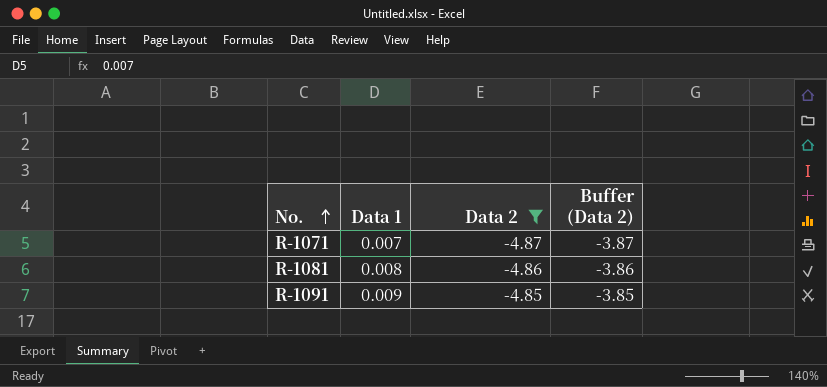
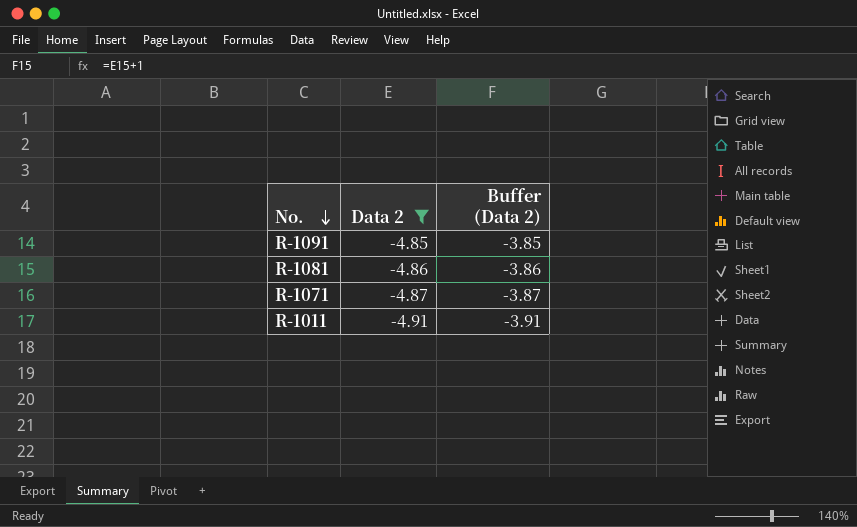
row order: No. ascending -> No. descending
column Data 1 | position: 2 -> none
row R-1011: none -> -4.91 | -3.91

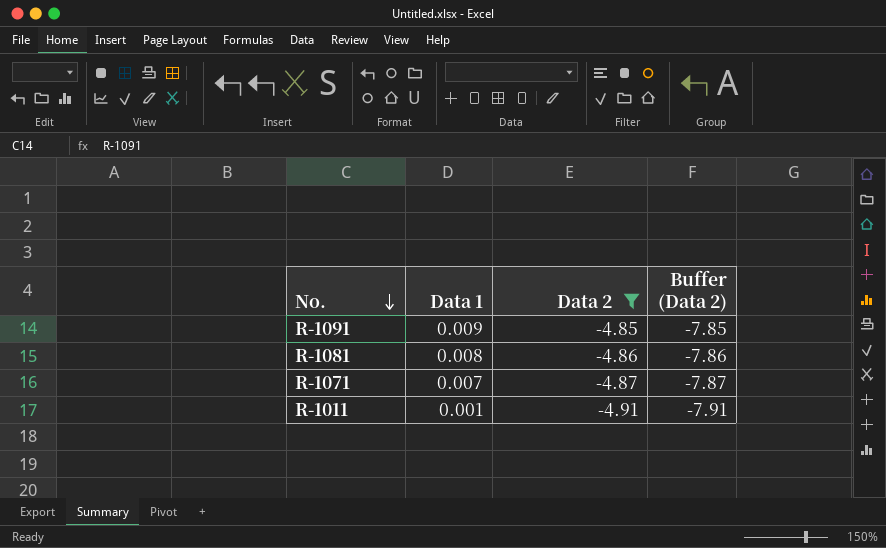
column Data 1 | position: none -> 2
column Buffer (Data 2) | formula: [Data 2] + 1 -> [Data 2] - 3

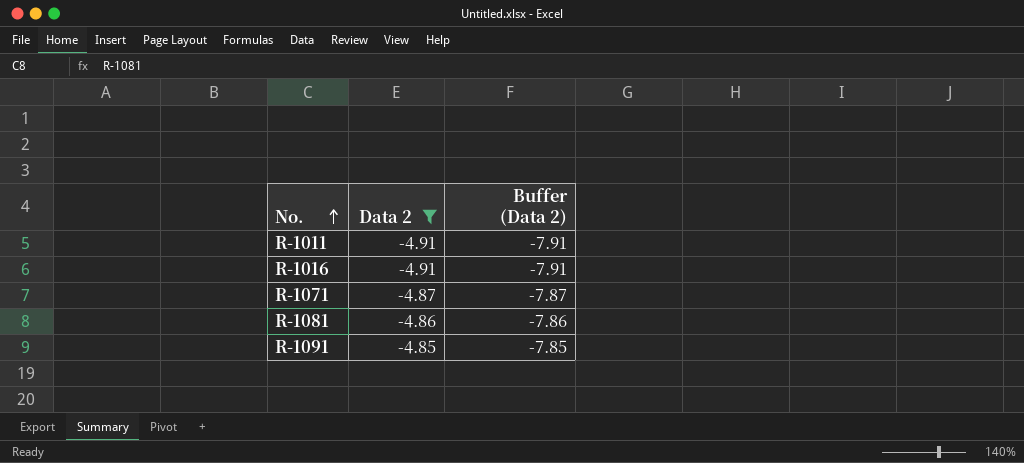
row order: No. descending -> No. ascending
column Data 1 | position: 2 -> none
row R-1016: none -> -4.91 | -7.91

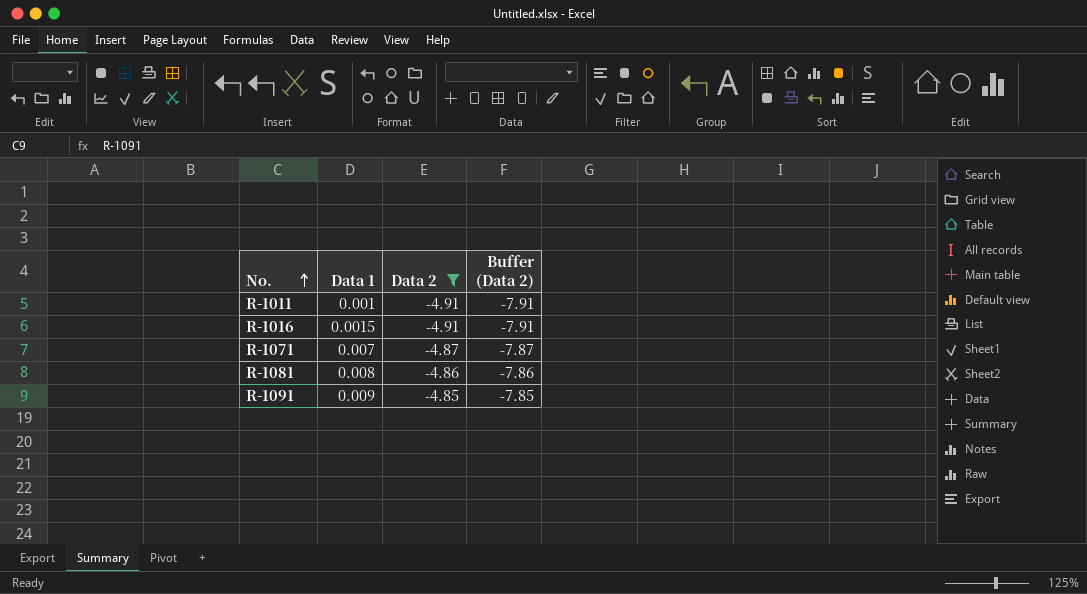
column Data 1 | position: none -> 2

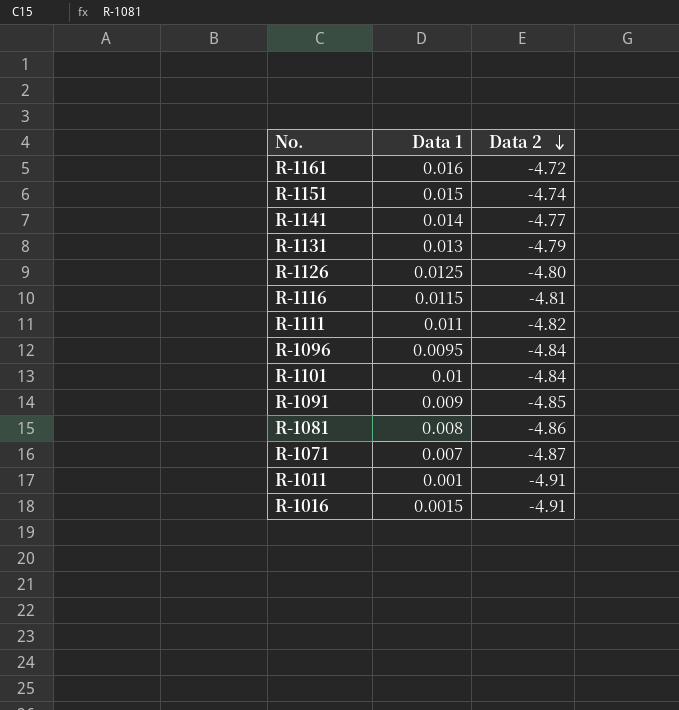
filter: Data 2 <= -4.85 -> none
row order: No. ascending -> Data 2 descending
column Buffer (Data 2) | formula: [Data 2] - 3 -> none

